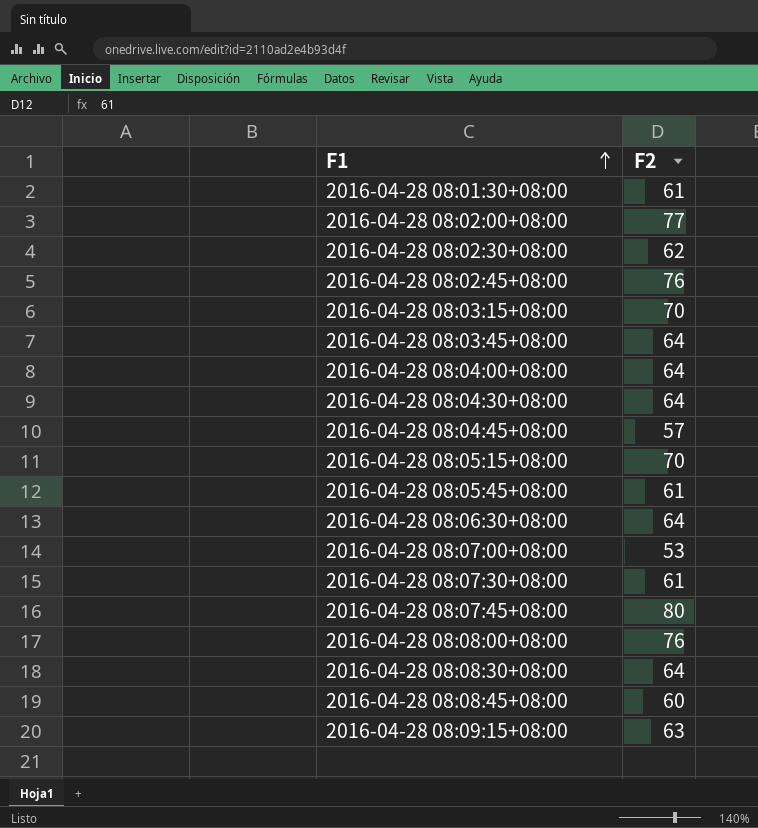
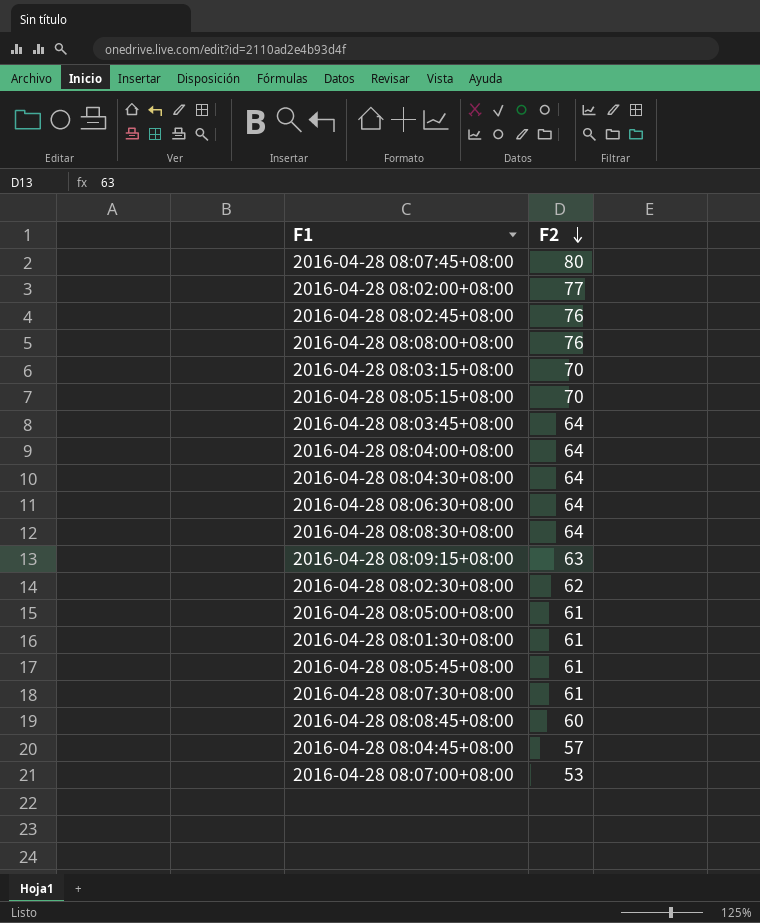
row order: F1 ascending -> F2 descending
row 2016-04-28 08:05:00+08:00: none -> 61

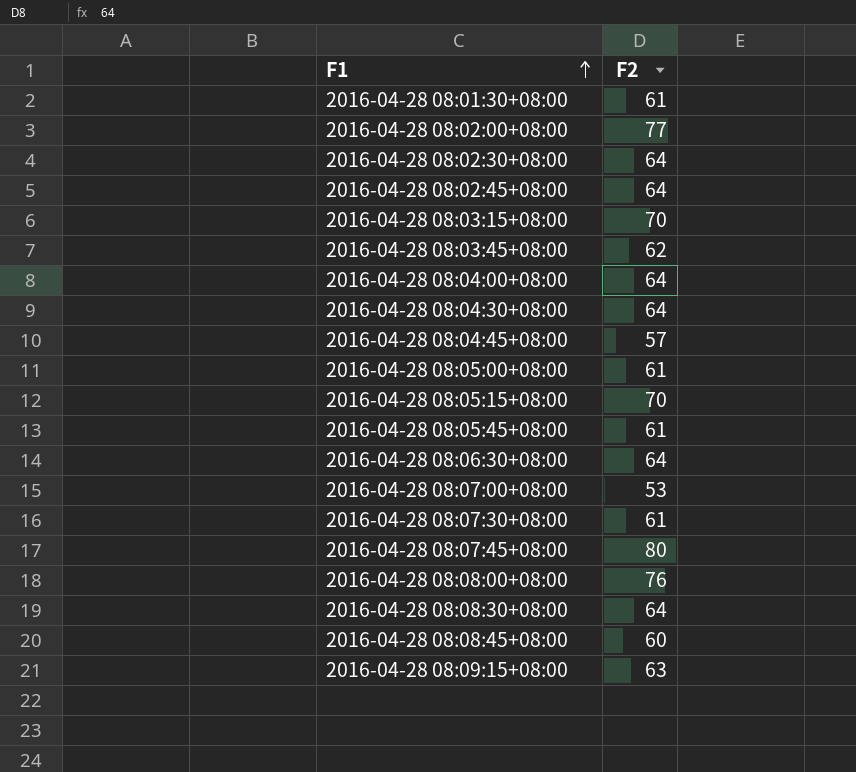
row order: F2 descending -> F1 ascending
2016-04-28 08:02:30+08:00 | F2: 62 -> 64
2016-04-28 08:02:45+08:00 | F2: 76 -> 64
2016-04-28 08:03:45+08:00 | F2: 64 -> 62

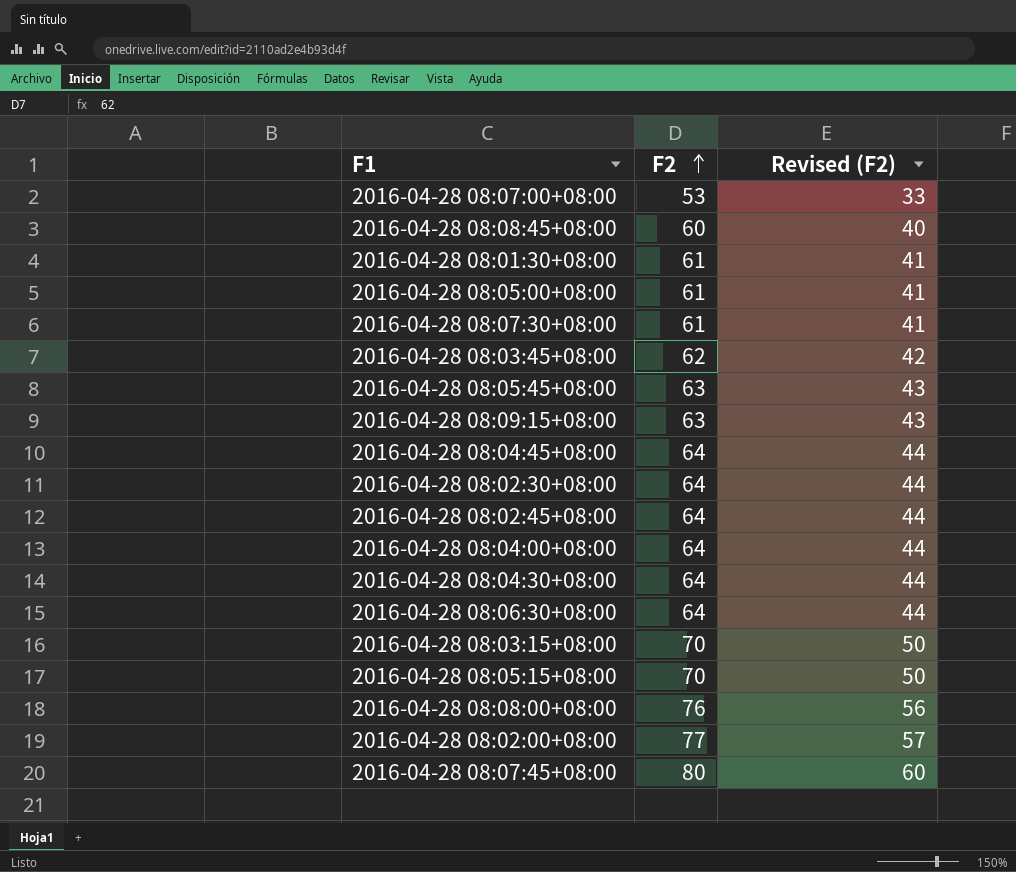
row order: F1 ascending -> F2 ascending
column Revised (F2) | formula: none -> [F2] - 20
row 2016-04-28 08:08:30+08:00: 64 -> none
2016-04-28 08:05:45+08:00 | F2: 61 -> 63
2016-04-28 08:04:45+08:00 | F2: 57 -> 64

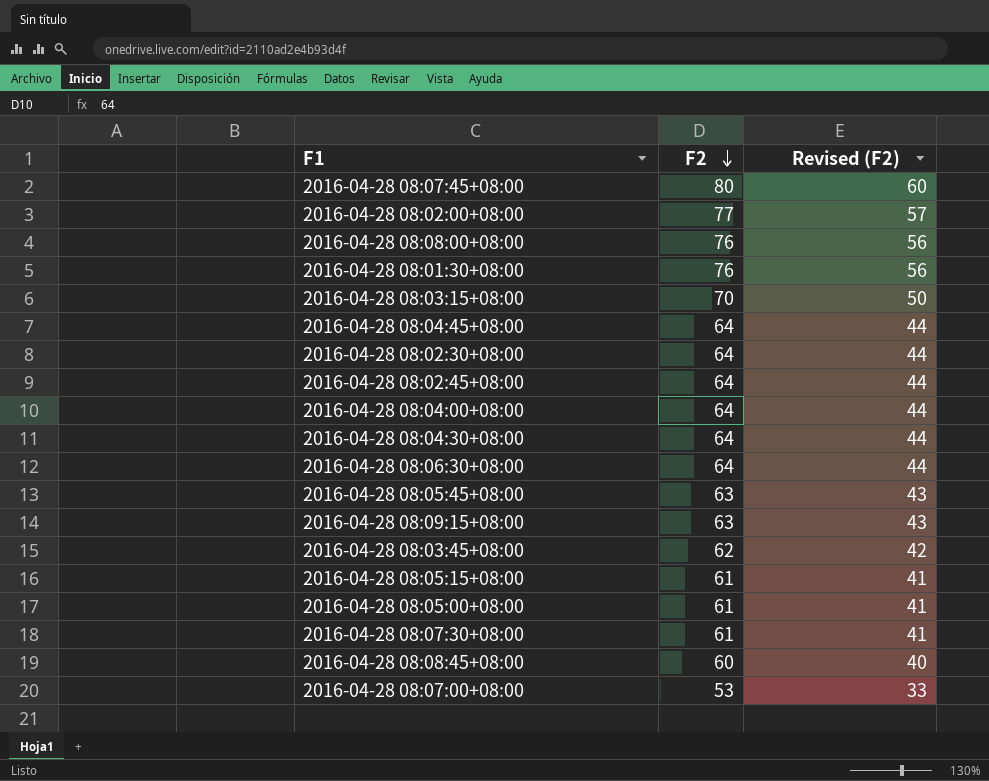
row order: F2 ascending -> F2 descending
2016-04-28 08:01:30+08:00 | F2: 61 -> 76
2016-04-28 08:01:30+08:00 | Revised (F2): 41 -> 56
2016-04-28 08:05:15+08:00 | F2: 70 -> 61
2016-04-28 08:05:15+08:00 | Revised (F2): 50 -> 41

